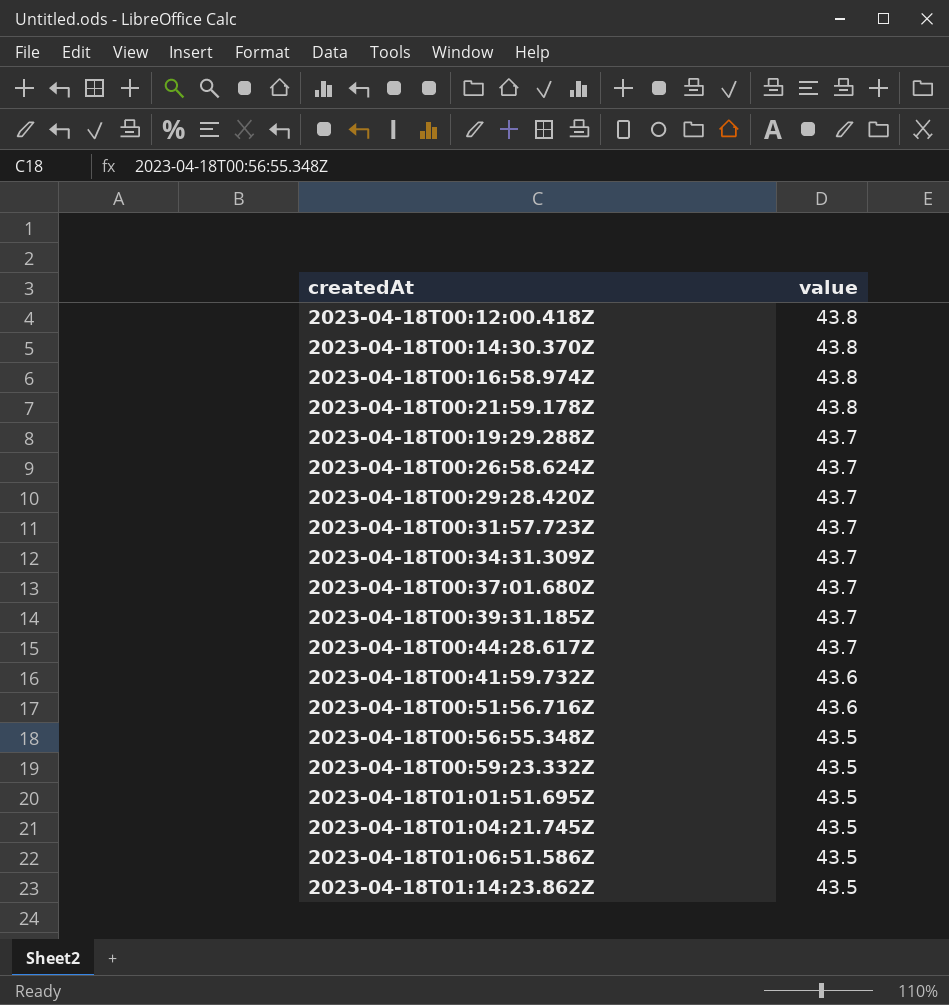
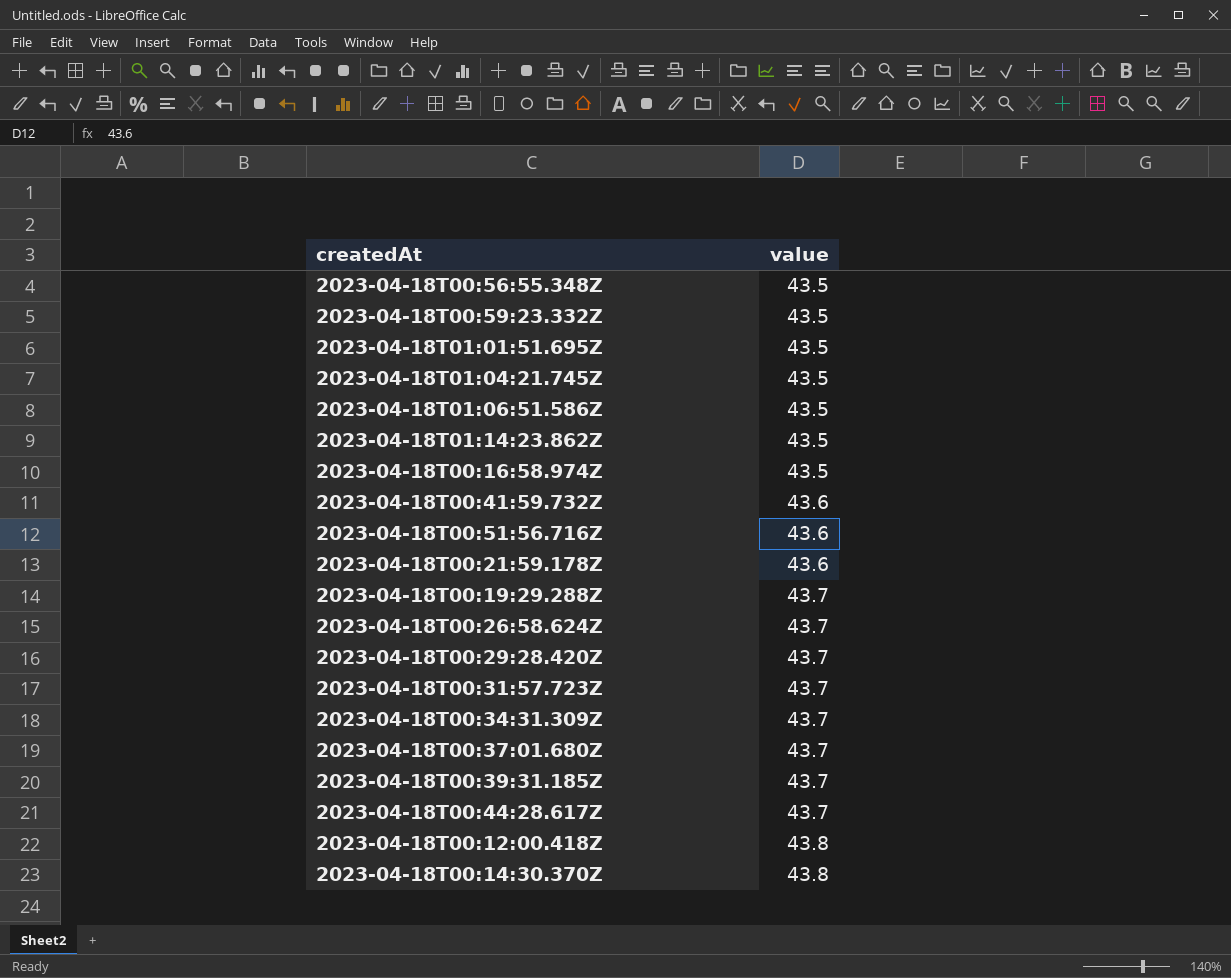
row order: value descending -> value ascending
2023-04-18T00:16:58.974Z | value: 43.8 -> 43.5
2023-04-18T00:21:59.178Z | value: 43.8 -> 43.6

